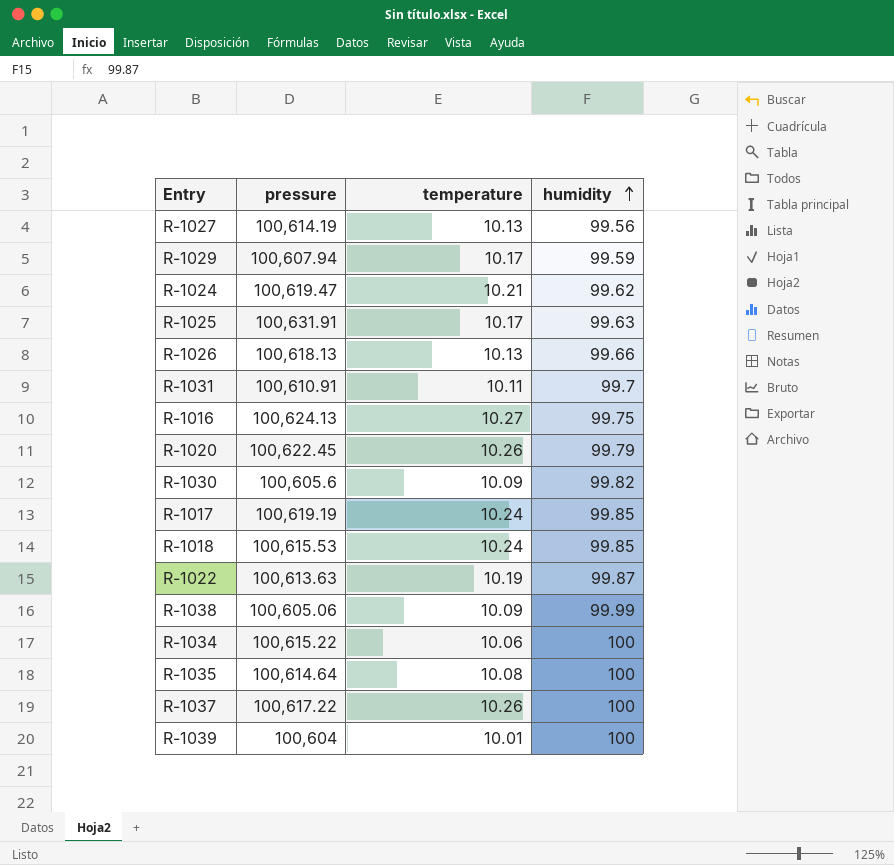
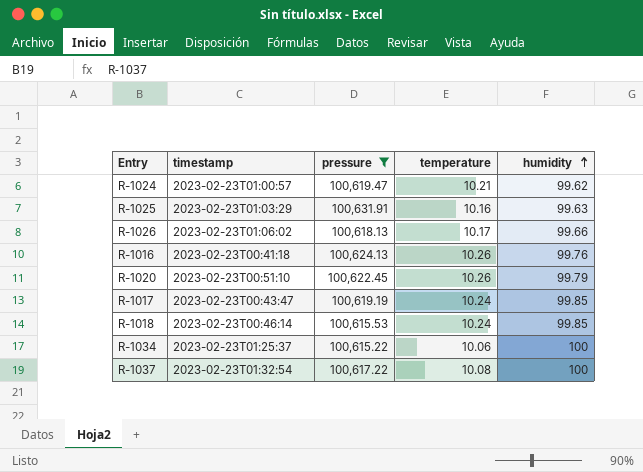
filter: none -> pressure >= 100,615.22
column timestamp | position: none -> 2
R-1025 | temperature: 10.17 -> 10.16
R-1026 | temperature: 10.13 -> 10.17
R-1016 | temperature: 10.27 -> 10.26
R-1016 | humidity: 99.75 -> 99.76
R-1037 | temperature: 10.26 -> 10.08

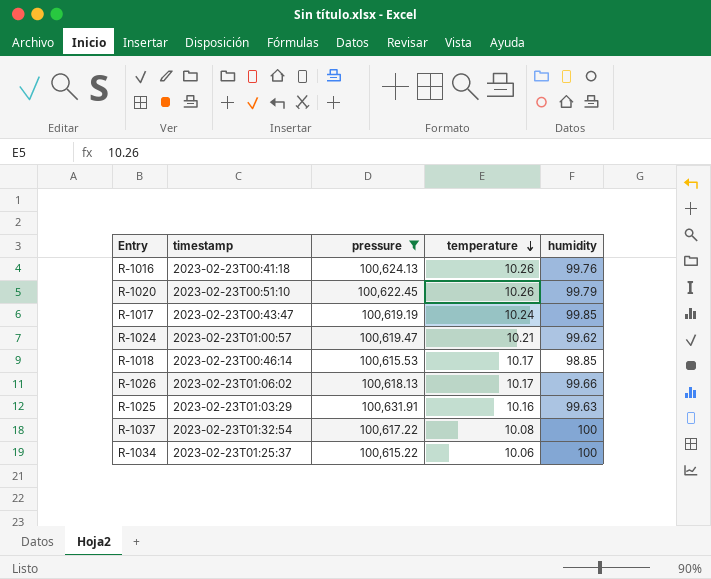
row order: humidity ascending -> temperature descending
R-1018 | temperature: 10.24 -> 10.17
R-1018 | humidity: 99.85 -> 98.85

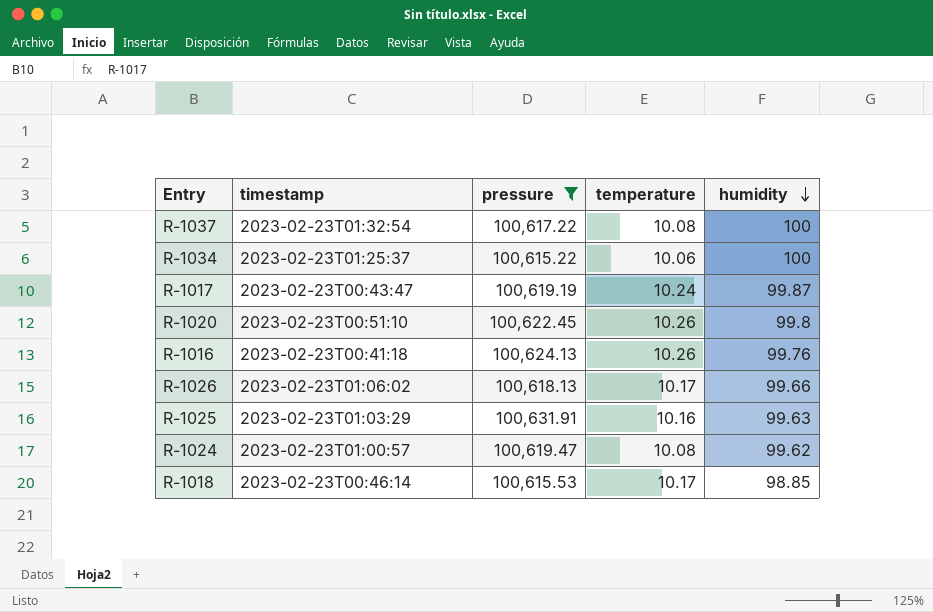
row order: temperature descending -> humidity descending
R-1017 | humidity: 99.85 -> 99.87
R-1020 | humidity: 99.79 -> 99.8
R-1024 | temperature: 10.21 -> 10.08

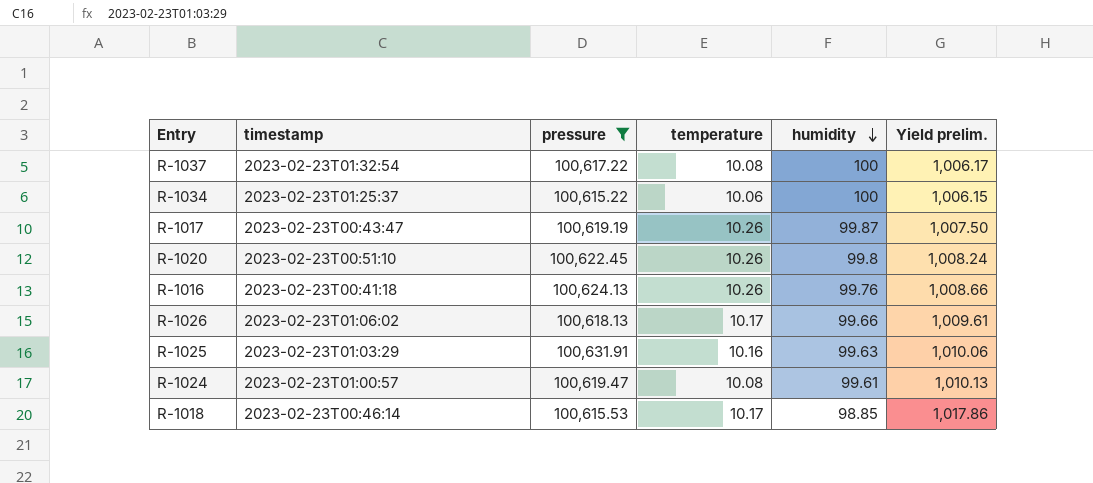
column Yield prelim. | formula: none -> [pressure] / [humidity]
R-1017 | temperature: 10.24 -> 10.26
R-1024 | humidity: 99.62 -> 99.61

